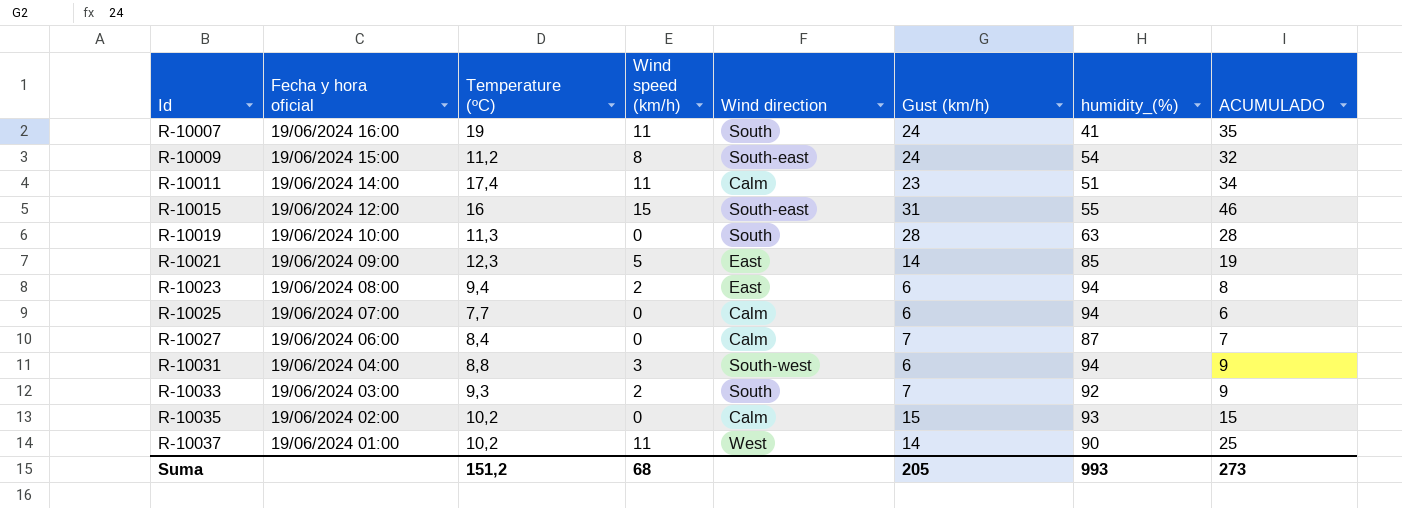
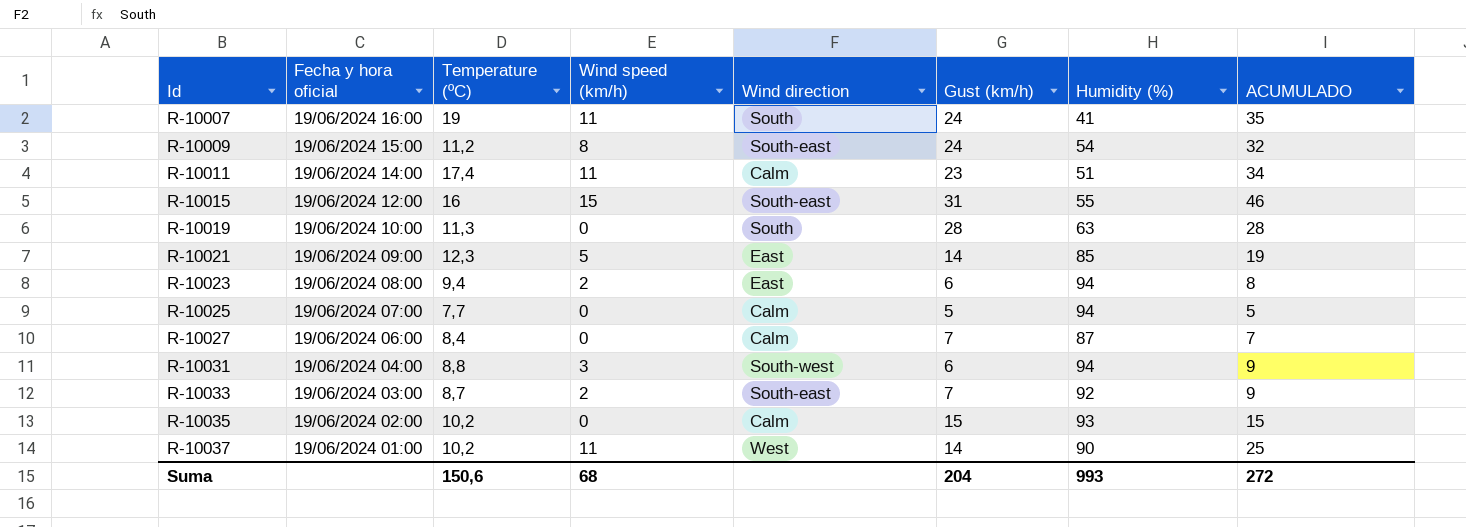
column name: humidity_(%) -> Humidity (%)
R-10025 | Gust (km/h): 6 -> 5
R-10025 | ACUMULADO: 6 -> 5
R-10033 | Temperature (ºC): 9,3 -> 8,7
R-10033 | Wind direction: South -> South-east
Suma | Temperature (ºC): 151,2 -> 150,6
Suma | Gust (km/h): 205 -> 204
Suma | ACUMULADO: 273 -> 272

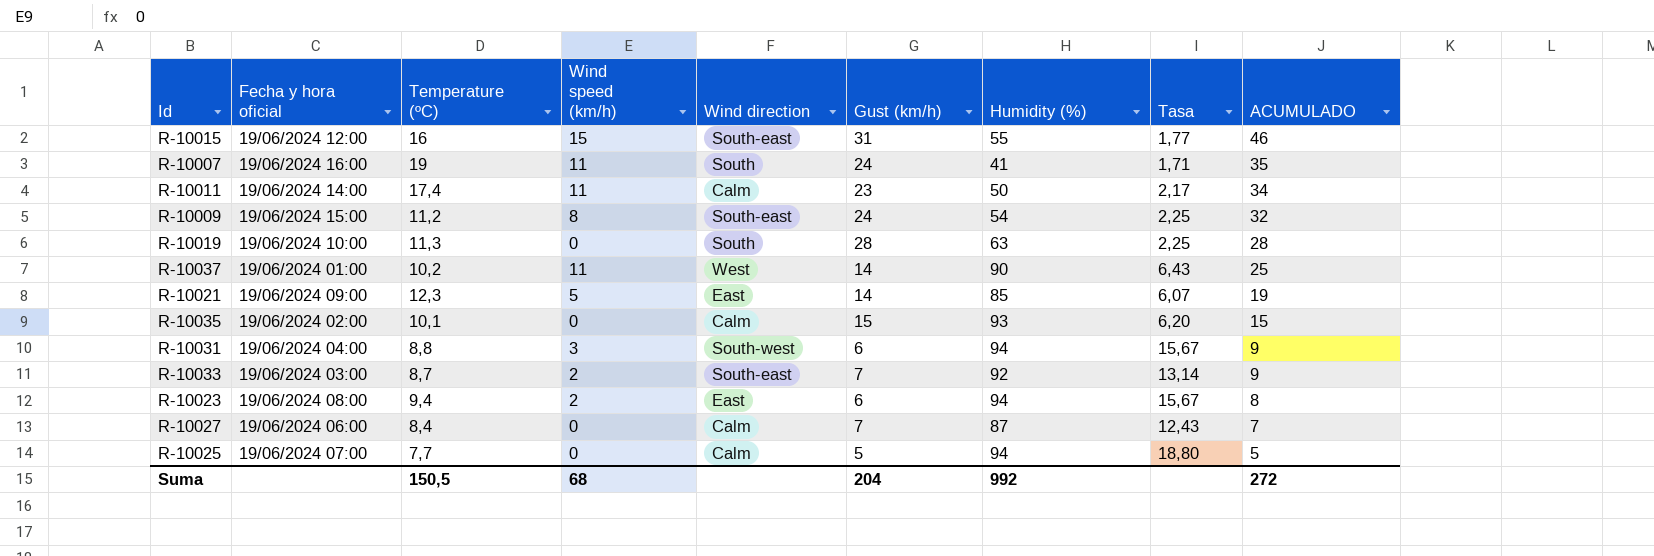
row order: Id ascending -> ACUMULADO descending
column Tasa | formula: none -> [Humidity (%)] / [Gust (km/h)]
R-10011 | Humidity (%): 51 -> 50
R-10035 | Temperature (ºC): 10,2 -> 10,1
Suma | Temperature (ºC): 150,6 -> 150,5
Suma | Humidity (%): 993 -> 992

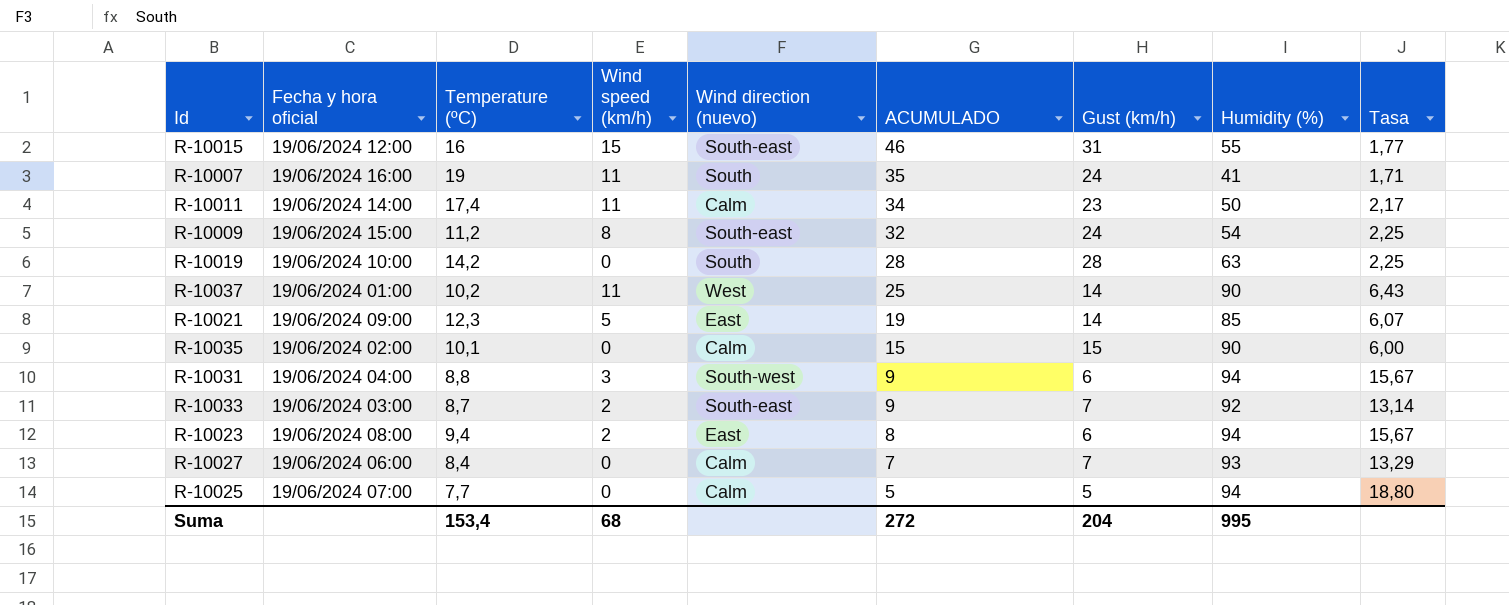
column name: Wind direction -> Wind direction (nuevo)
column ACUMULADO | position: 9 -> 6
R-10019 | Temperature (ºC): 11,3 -> 14,2
R-10035 | Humidity (%): 93 -> 90
R-10035 | Tasa: 6,20 -> 6,00
R-10027 | Humidity (%): 87 -> 93
R-10027 | Tasa: 12,43 -> 13,29
Suma | Temperature (ºC): 150,5 -> 153,4
Suma | Humidity (%): 992 -> 995

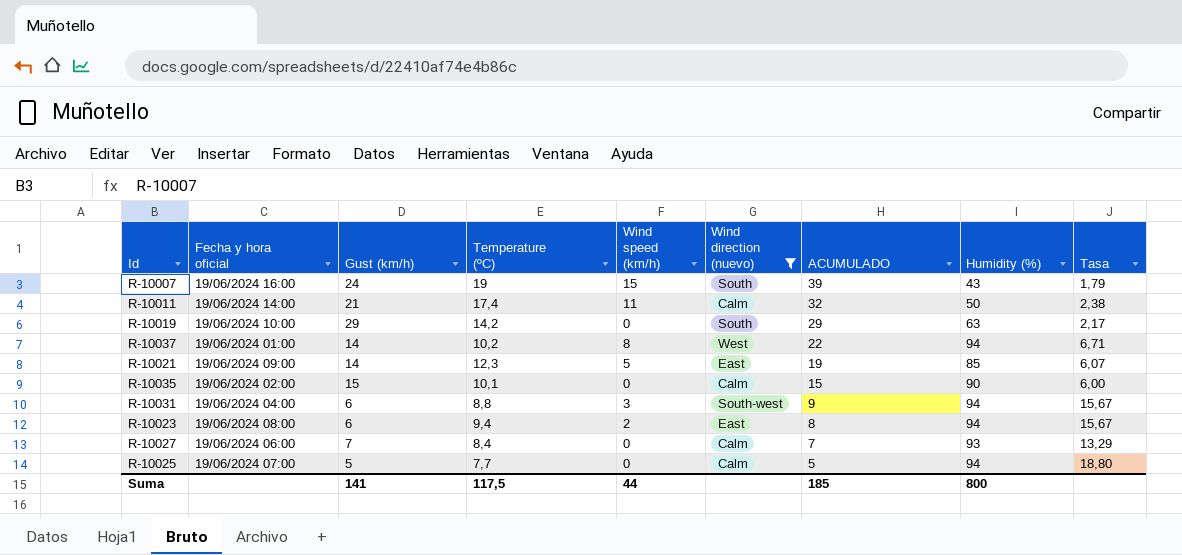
filter: none -> Wind direction (nuevo) != South-east
column Gust (km/h) | position: 7 -> 3
R-10007 | Wind speed (km/h): 11 -> 15
R-10007 | ACUMULADO: 35 -> 39
R-10007 | Humidity (%): 41 -> 43
R-10007 | Tasa: 1,71 -> 1,79
R-10011 | Gust (km/h): 23 -> 21
R-10011 | ACUMULADO: 34 -> 32
R-10011 | Tasa: 2,17 -> 2,38
R-10019 | Gust (km/h): 28 -> 29
R-10019 | ACUMULADO: 28 -> 29
R-10019 | Tasa: 2,25 -> 2,17
R-10037 | Wind speed (km/h): 11 -> 8
R-10037 | ACUMULADO: 25 -> 22
R-10037 | Humidity (%): 90 -> 94
R-10037 | Tasa: 6,43 -> 6,71
Suma | Gust (km/h): 204 -> 141
Suma | Temperature (ºC): 153,4 -> 117,5
Suma | Wind speed (km/h): 68 -> 44
Suma | ACUMULADO: 272 -> 185
Suma | Humidity (%): 995 -> 800

